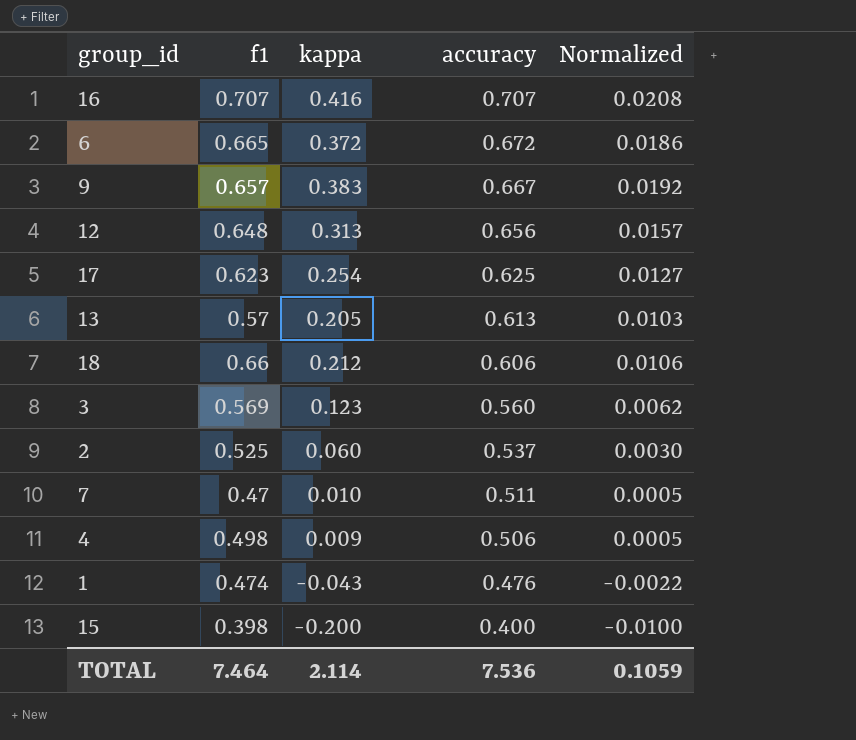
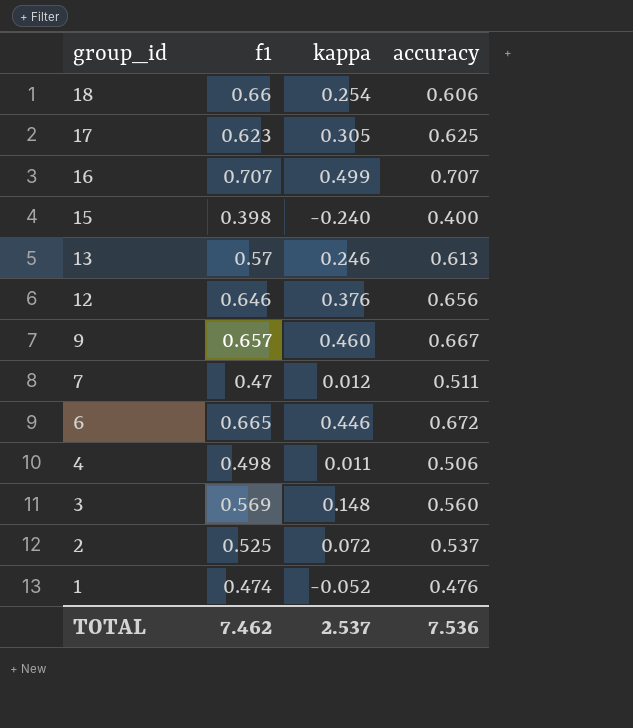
row order: accuracy descending -> group_id descending
column Normalized | formula: [kappa] * 0.05 -> none
18 | kappa: 0.212 -> 0.254
17 | kappa: 0.254 -> 0.305
16 | kappa: 0.416 -> 0.499
15 | kappa: -0.200 -> -0.240
13 | kappa: 0.205 -> 0.246
12 | f1: 0.648 -> 0.646
12 | kappa: 0.313 -> 0.376
9 | kappa: 0.383 -> 0.460
7 | kappa: 0.010 -> 0.012
6 | kappa: 0.372 -> 0.446
4 | kappa: 0.009 -> 0.011
3 | kappa: 0.123 -> 0.148
2 | kappa: 0.060 -> 0.072
1 | kappa: -0.043 -> -0.052
TOTAL | f1: 7.464 -> 7.462
TOTAL | kappa: 2.114 -> 2.537

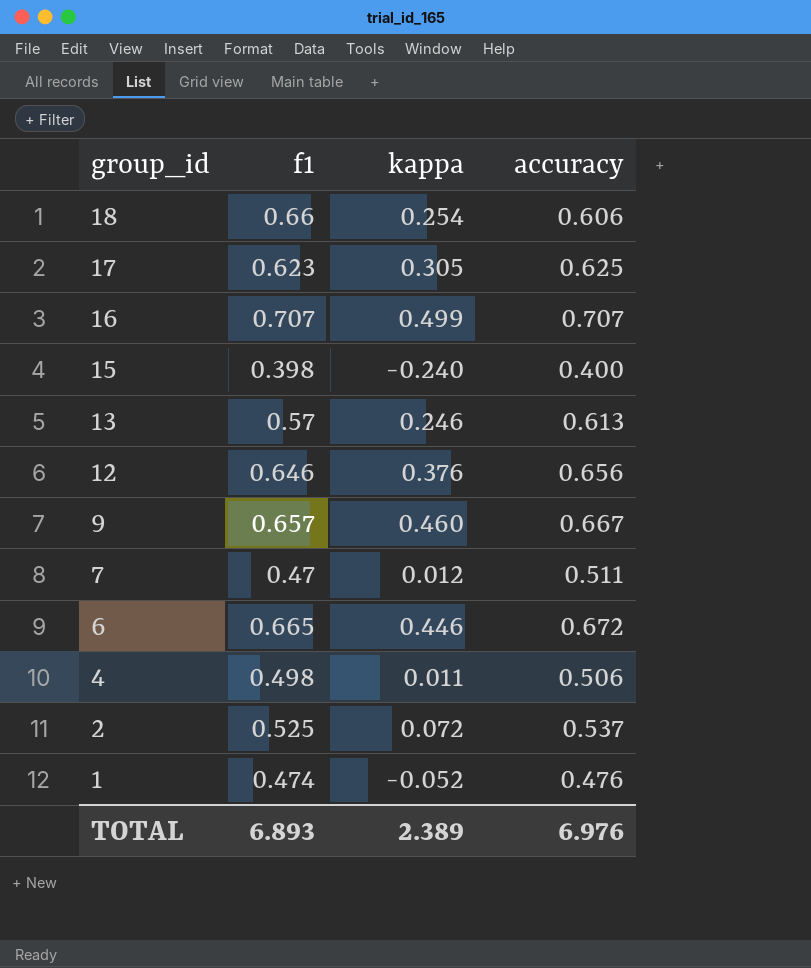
row 3: 0.569 | 0.148 | 0.560 -> none
TOTAL | f1: 7.462 -> 6.893
TOTAL | kappa: 2.537 -> 2.389
TOTAL | accuracy: 7.536 -> 6.976

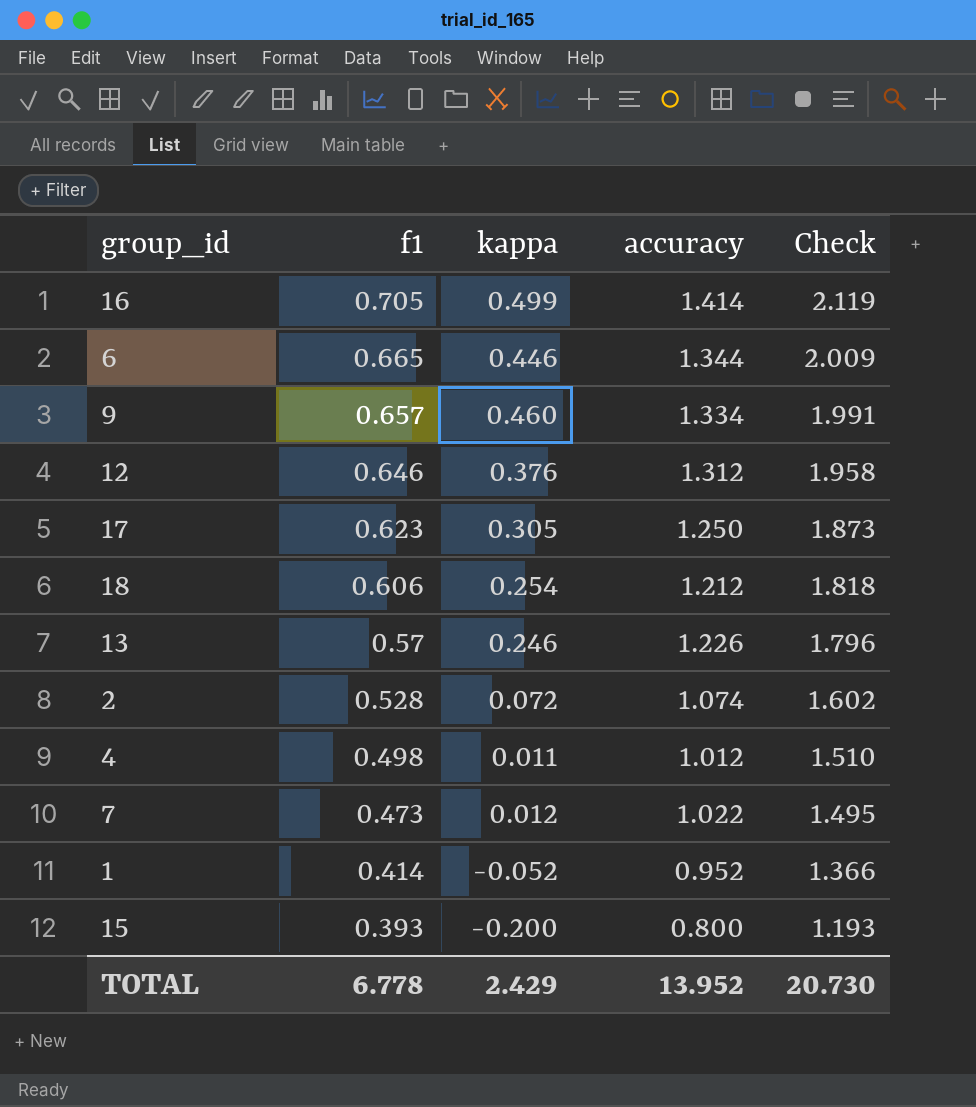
row order: group_id descending -> f1 descending
column Check | formula: none -> [f1] + [accuracy]
16 | f1: 0.707 -> 0.705
16 | accuracy: 0.707 -> 1.414
6 | accuracy: 0.672 -> 1.344
9 | accuracy: 0.667 -> 1.334
12 | accuracy: 0.656 -> 1.312
17 | accuracy: 0.625 -> 1.250
18 | f1: 0.66 -> 0.606
18 | accuracy: 0.606 -> 1.212
13 | accuracy: 0.613 -> 1.226
2 | f1: 0.525 -> 0.528
2 | accuracy: 0.537 -> 1.074
4 | accuracy: 0.506 -> 1.012
7 | f1: 0.47 -> 0.473
7 | accuracy: 0.511 -> 1.022
1 | f1: 0.474 -> 0.414
1 | accuracy: 0.476 -> 0.952
15 | f1: 0.398 -> 0.393
15 | kappa: -0.240 -> -0.200
15 | accuracy: 0.400 -> 0.800
TOTAL | f1: 6.893 -> 6.778
TOTAL | kappa: 2.389 -> 2.429
TOTAL | accuracy: 6.976 -> 13.952

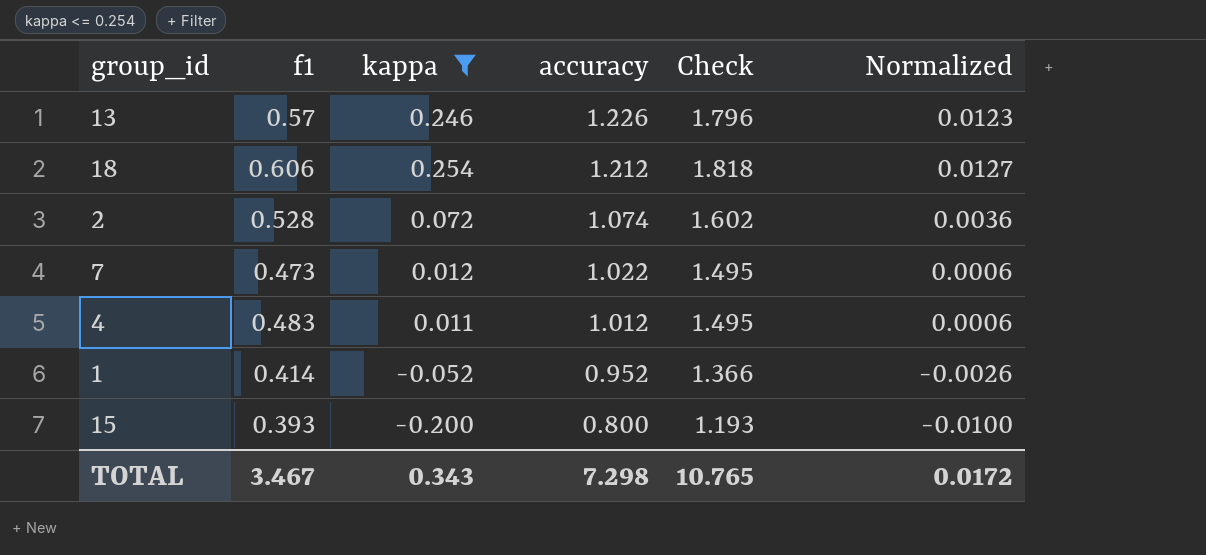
filter: none -> kappa <= 0.254
row order: f1 descending -> accuracy descending
column Normalized | formula: none -> [kappa] * 0.05
4 | f1: 0.498 -> 0.483
4 | Check: 1.510 -> 1.495
TOTAL | f1: 6.778 -> 3.467
TOTAL | kappa: 2.429 -> 0.343
TOTAL | accuracy: 13.952 -> 7.298
TOTAL | Check: 20.730 -> 10.765

